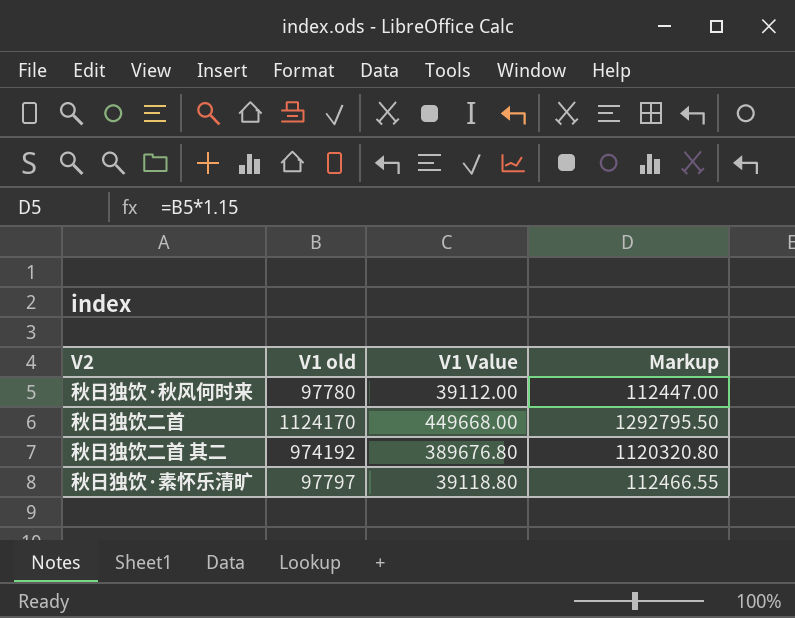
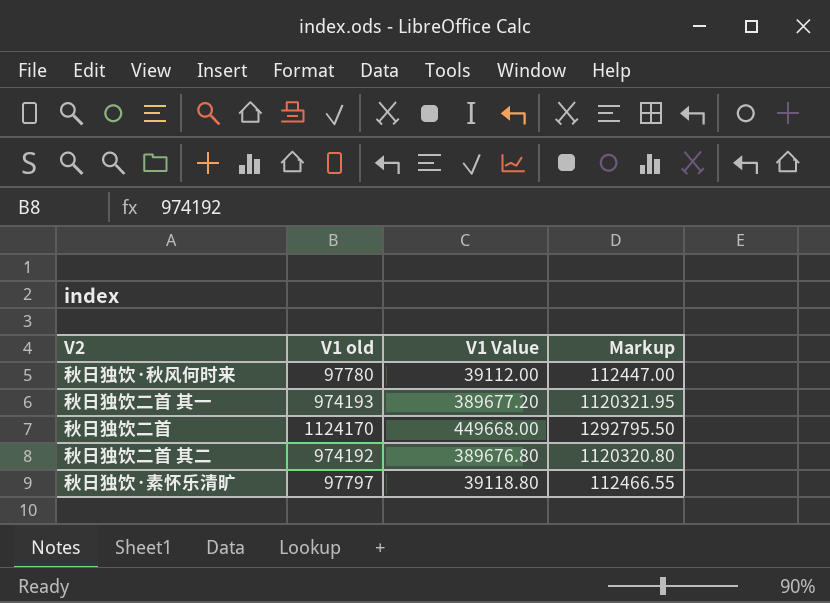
row 秋日独饮二首 其一: none -> 974193 | 389677.20 | 1120321.95

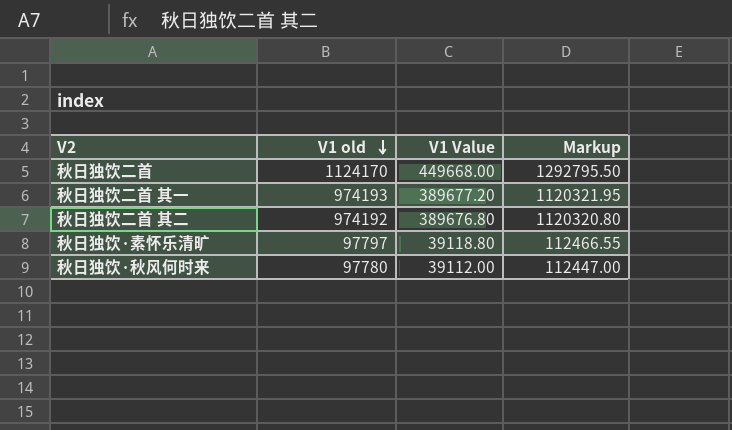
row order: none -> V1 old descending

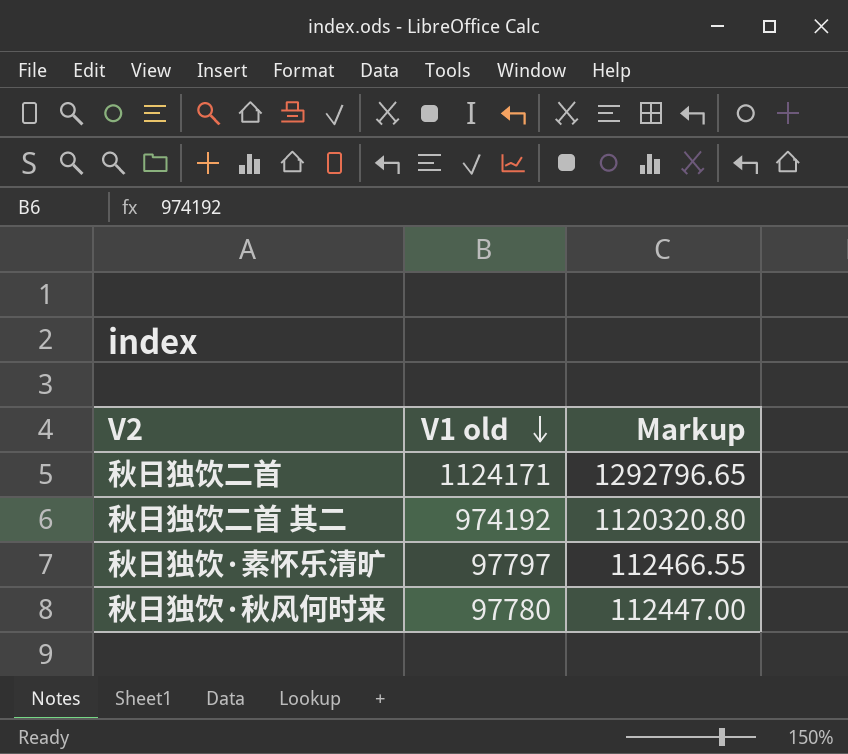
column V1 Value | formula: [V1 old] * 0.4 -> none
row 秋日独饮二首 其一: 974193 | 389677.20 | 1120321.95 -> none
秋日独饮二首 | V1 old: 1124170 -> 1124171
秋日独饮二首 | Markup: 1292795.50 -> 1292796.65

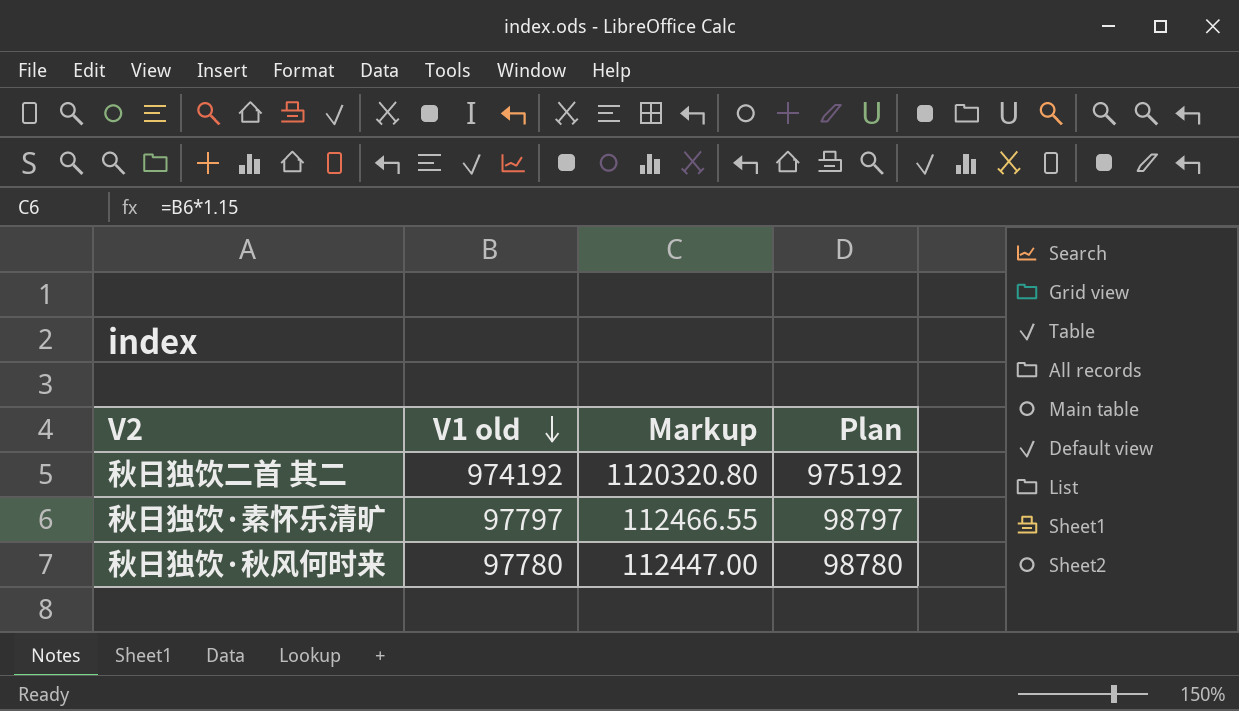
column Plan | formula: none -> [V1 old] + 1000
row 秋日独饮二首: 1124171 | 1292796.65 -> none

